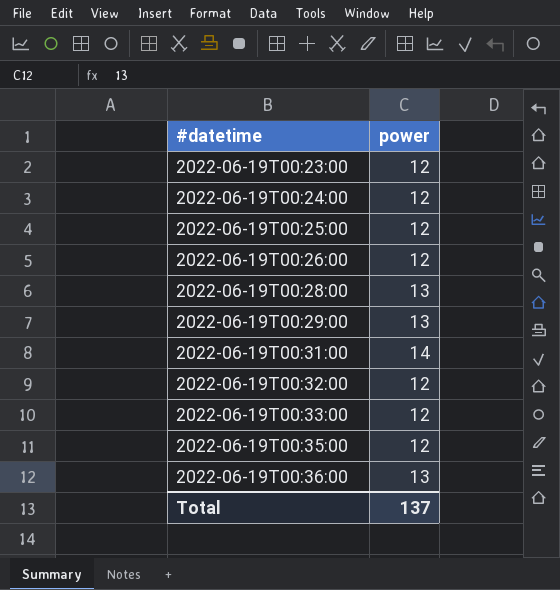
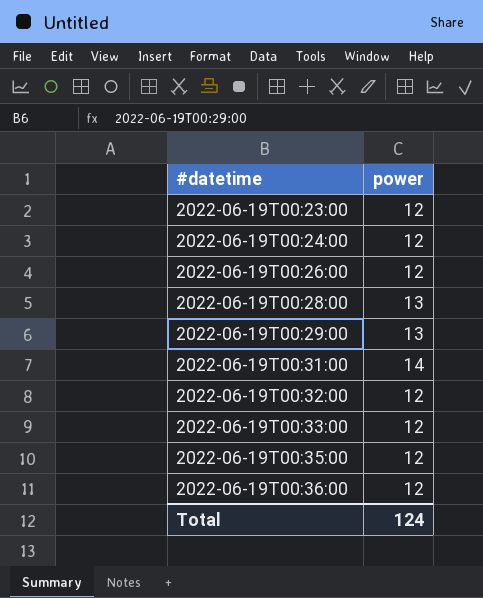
row 2022-06-19T00:25:00: 12 -> none
2022-06-19T00:36:00 | power: 13 -> 12
Total | power: 137 -> 124

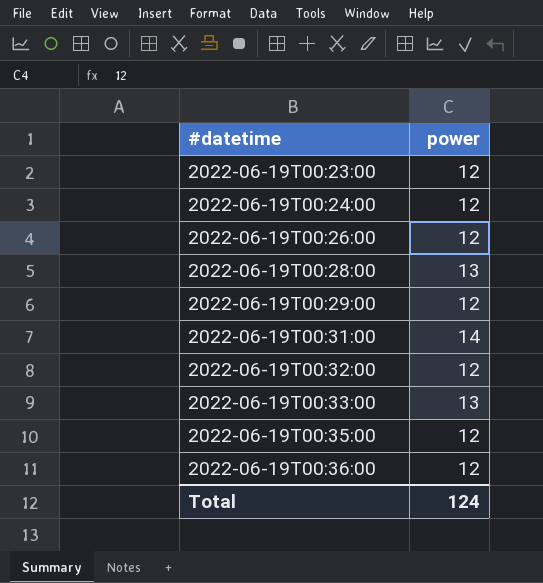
2022-06-19T00:29:00 | power: 13 -> 12
2022-06-19T00:33:00 | power: 12 -> 13

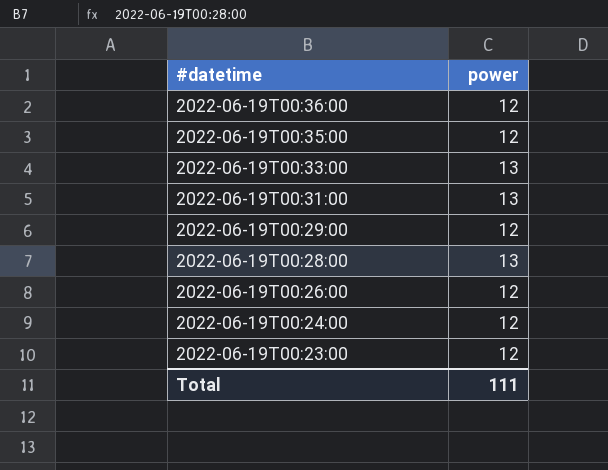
row order: #datetime ascending -> #datetime descending
row 2022-06-19T00:32:00: 12 -> none
2022-06-19T00:31:00 | power: 14 -> 13
Total | power: 124 -> 111

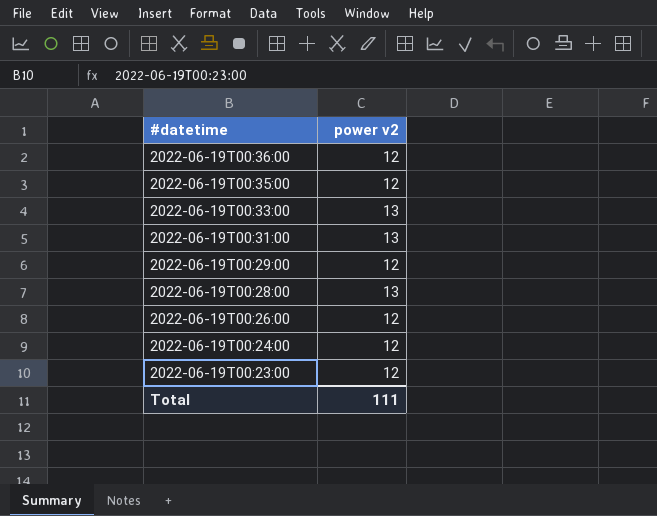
column name: power -> power v2

